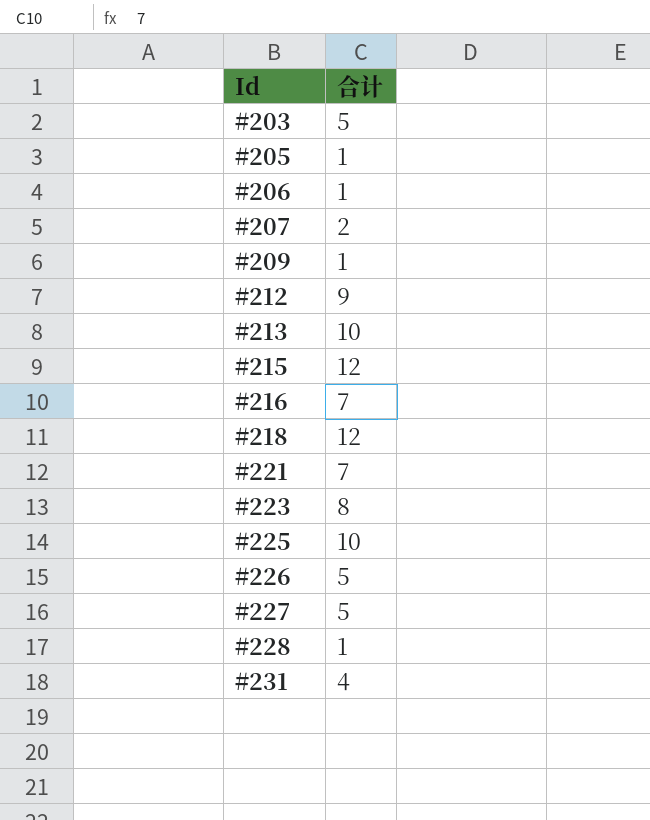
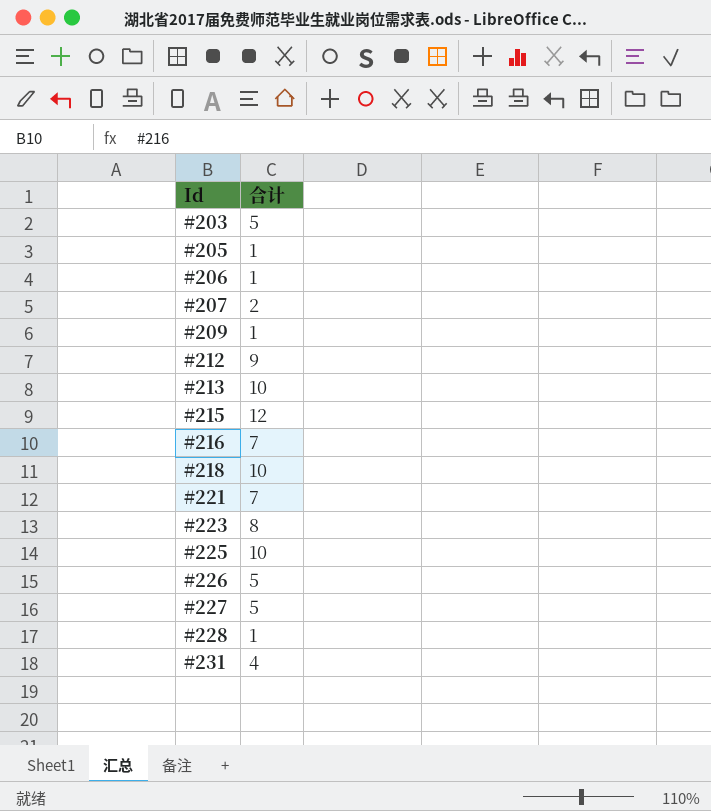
#218 | 合计: 12 -> 10

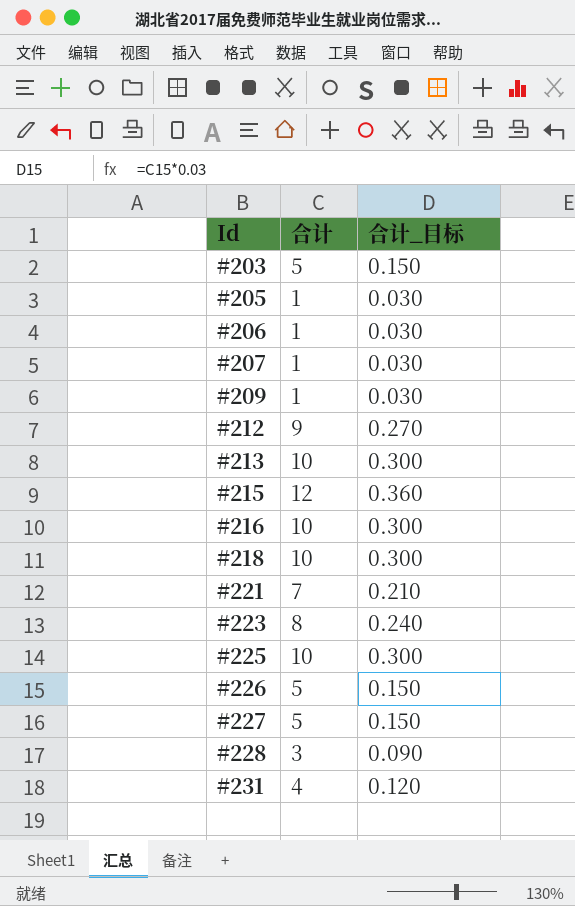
column 合计_目标 | formula: none -> [合计] * 0.03
#207 | 合计: 2 -> 1
#216 | 合计: 7 -> 10
#228 | 合计: 1 -> 3

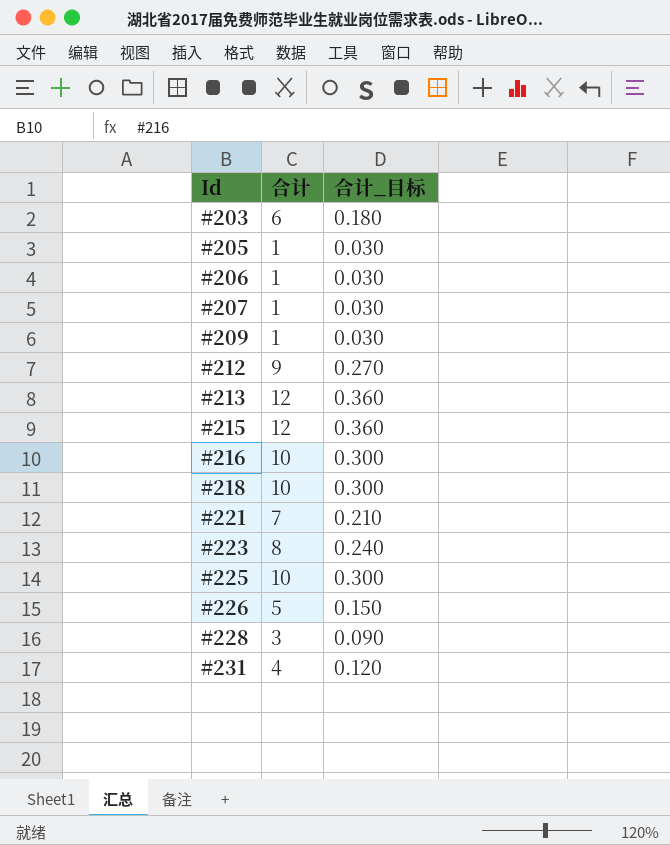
row #227: 5 | 0.150 -> none
#203 | 合计: 5 -> 6
#203 | 合计_目标: 0.150 -> 0.180
#213 | 合计: 10 -> 12
#213 | 合计_目标: 0.300 -> 0.360

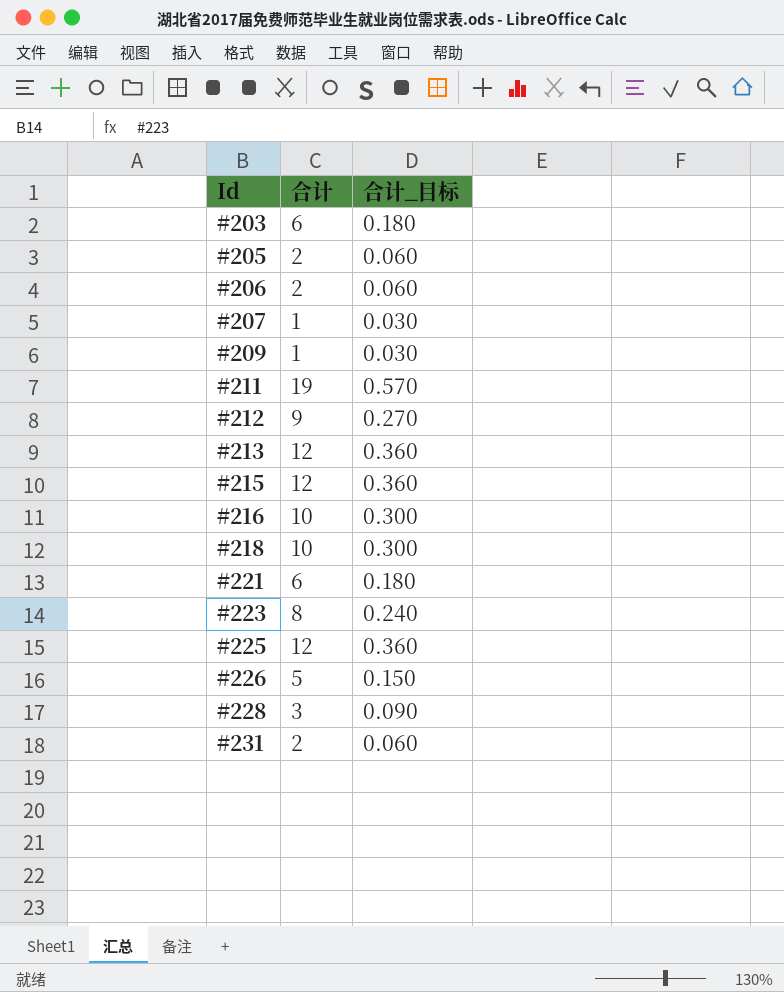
#205 | 合计: 1 -> 2
#205 | 合计_目标: 0.030 -> 0.060
#206 | 合计: 1 -> 2
#206 | 合计_目标: 0.030 -> 0.060
row #211: none -> 19 | 0.570
#221 | 合计: 7 -> 6
#221 | 合计_目标: 0.210 -> 0.180
#225 | 合计: 10 -> 12
#225 | 合计_目标: 0.300 -> 0.360
#231 | 合计: 4 -> 2
#231 | 合计_目标: 0.120 -> 0.060

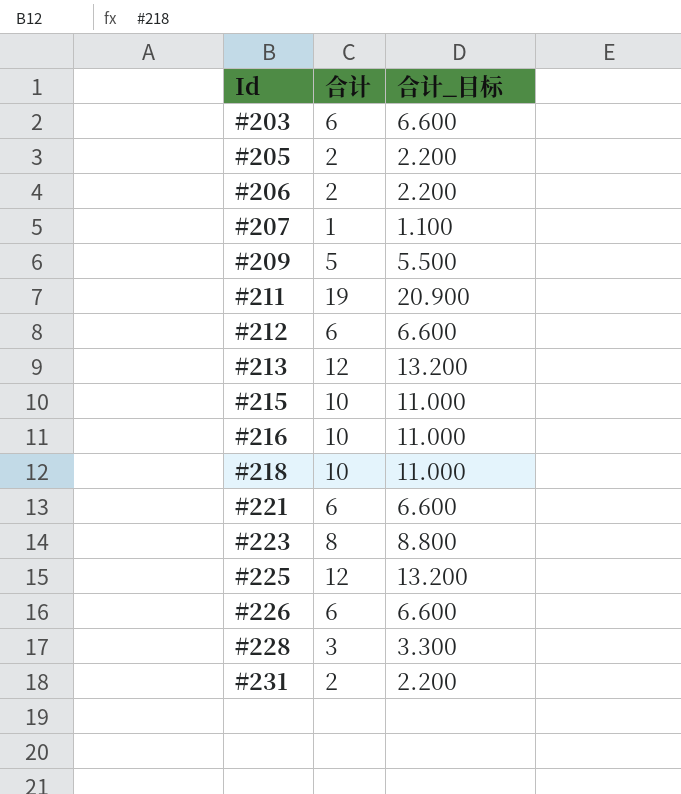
column 合计_目标 | formula: [合计] * 0.03 -> [合计] * 1.1
#209 | 合计: 1 -> 5
#212 | 合计: 9 -> 6
#215 | 合计: 12 -> 10
#226 | 合计: 5 -> 6

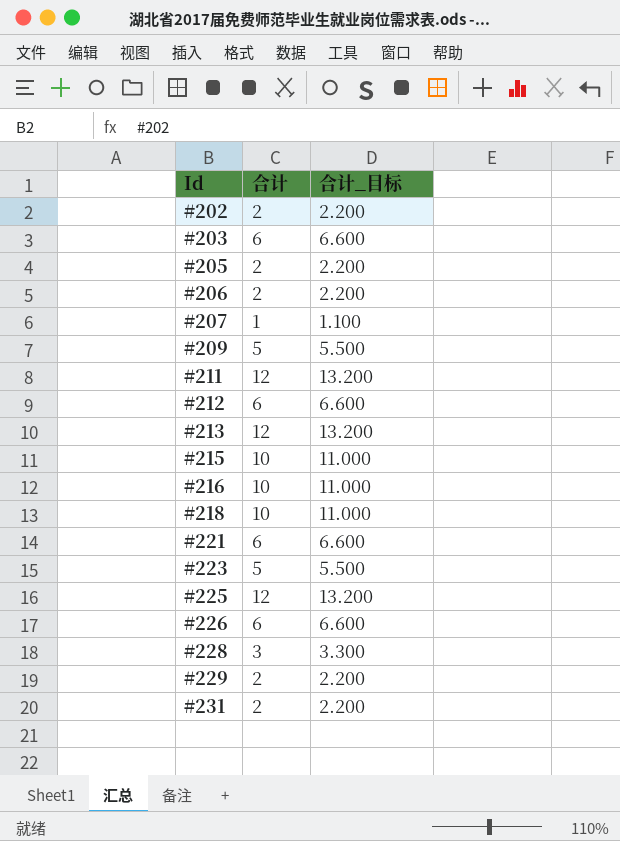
row #202: none -> 2 | 2.200
#211 | 合计: 19 -> 12
#211 | 合计_目标: 20.900 -> 13.200
#223 | 合计: 8 -> 5
#223 | 合计_目标: 8.800 -> 5.500
row #229: none -> 2 | 2.200

